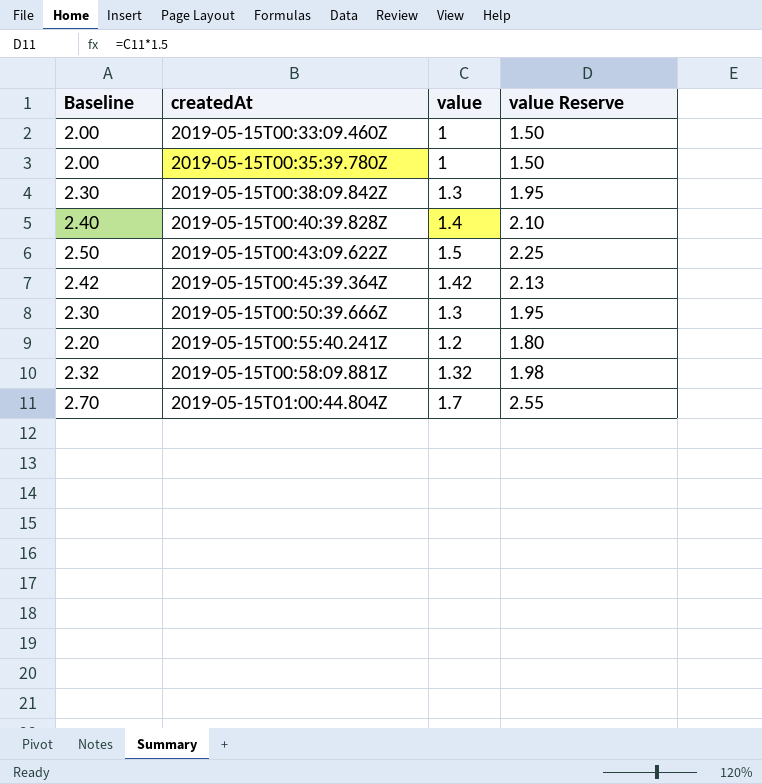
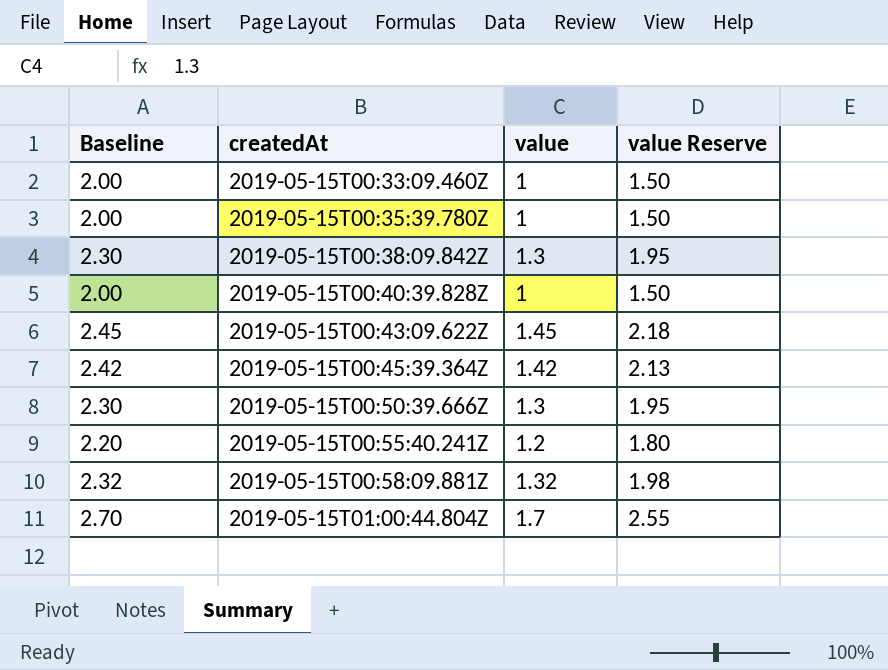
2019-05-15T00:40:39.828Z | Baseline: 2.40 -> 2.00
2019-05-15T00:40:39.828Z | value: 1.4 -> 1
2019-05-15T00:40:39.828Z | value Reserve: 2.10 -> 1.50
2019-05-15T00:43:09.622Z | Baseline: 2.50 -> 2.45
2019-05-15T00:43:09.622Z | value: 1.5 -> 1.45
2019-05-15T00:43:09.622Z | value Reserve: 2.25 -> 2.18

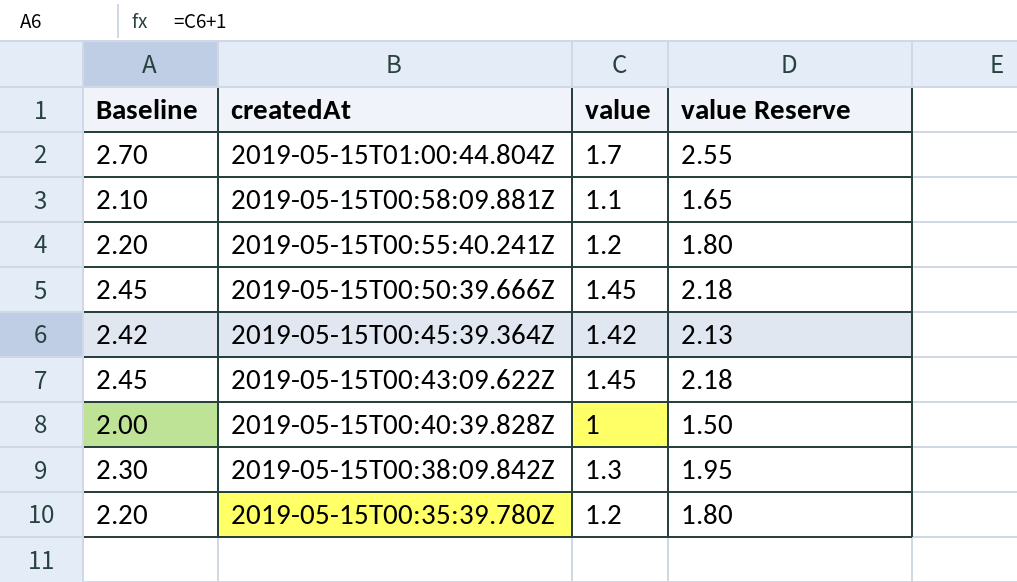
row order: createdAt ascending -> createdAt descending
row 2019-05-15T00:33:09.460Z: 2.00 | 1 | 1.50 -> none
2019-05-15T00:58:09.881Z | Baseline: 2.32 -> 2.10
2019-05-15T00:58:09.881Z | value: 1.32 -> 1.1
2019-05-15T00:58:09.881Z | value Reserve: 1.98 -> 1.65
2019-05-15T00:50:39.666Z | Baseline: 2.30 -> 2.45
2019-05-15T00:50:39.666Z | value: 1.3 -> 1.45
2019-05-15T00:50:39.666Z | value Reserve: 1.95 -> 2.18
2019-05-15T00:35:39.780Z | Baseline: 2.00 -> 2.20
2019-05-15T00:35:39.780Z | value: 1 -> 1.2
2019-05-15T00:35:39.780Z | value Reserve: 1.50 -> 1.80

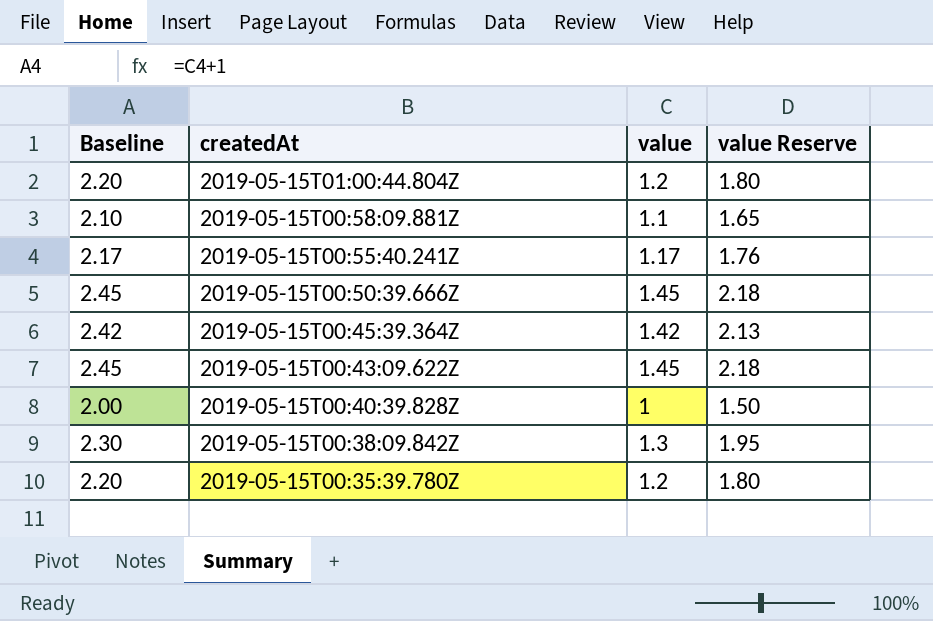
2019-05-15T01:00:44.804Z | Baseline: 2.70 -> 2.20
2019-05-15T01:00:44.804Z | value: 1.7 -> 1.2
2019-05-15T01:00:44.804Z | value Reserve: 2.55 -> 1.80
2019-05-15T00:55:40.241Z | Baseline: 2.20 -> 2.17
2019-05-15T00:55:40.241Z | value: 1.2 -> 1.17
2019-05-15T00:55:40.241Z | value Reserve: 1.80 -> 1.76

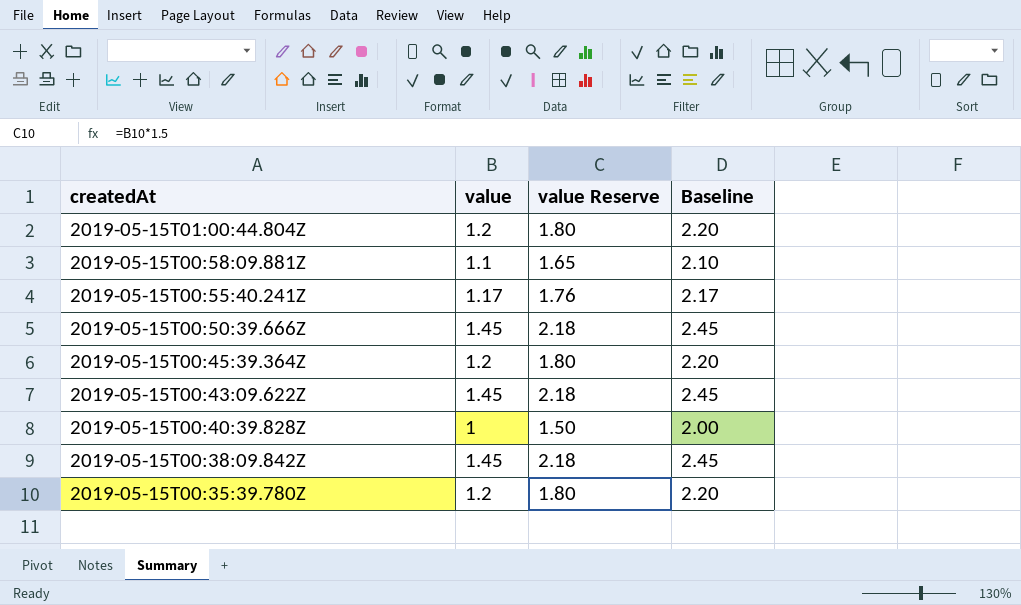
column Baseline | position: 1 -> 4
2019-05-15T00:45:39.364Z | value: 1.42 -> 1.2
2019-05-15T00:45:39.364Z | value Reserve: 2.13 -> 1.80
2019-05-15T00:45:39.364Z | Baseline: 2.42 -> 2.20
2019-05-15T00:38:09.842Z | value: 1.3 -> 1.45
2019-05-15T00:38:09.842Z | value Reserve: 1.95 -> 2.18
2019-05-15T00:38:09.842Z | Baseline: 2.30 -> 2.45

